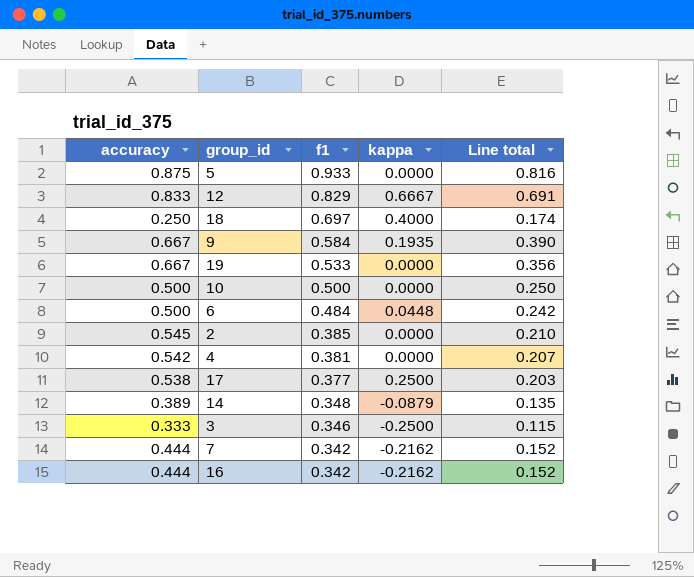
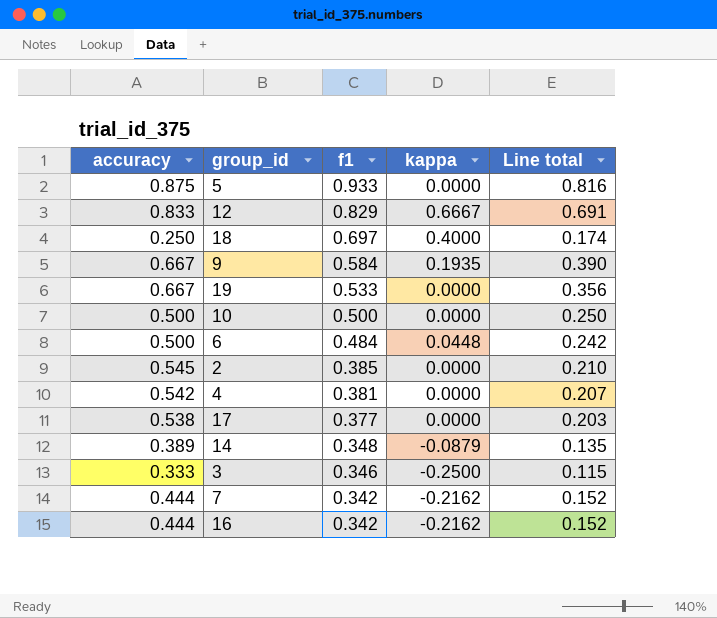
17 | kappa: 0.2500 -> 0.0000

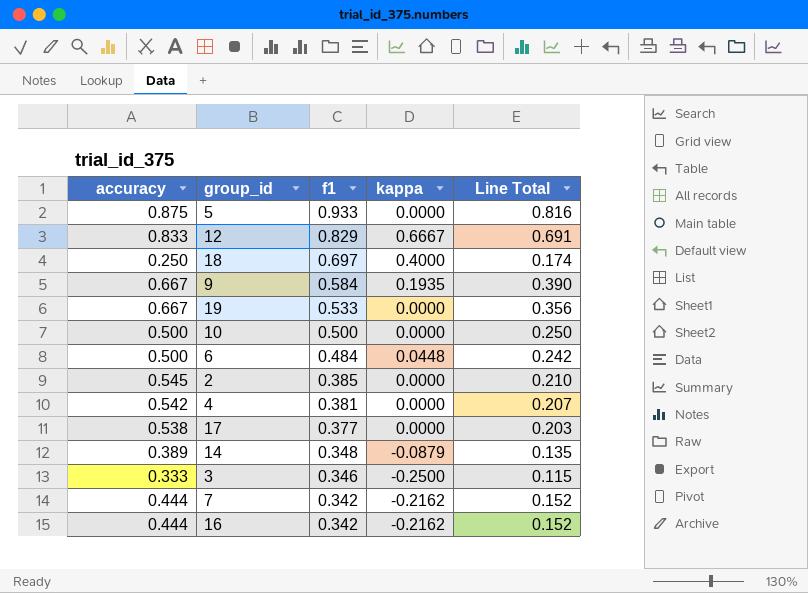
column name: Line total -> Line Total

